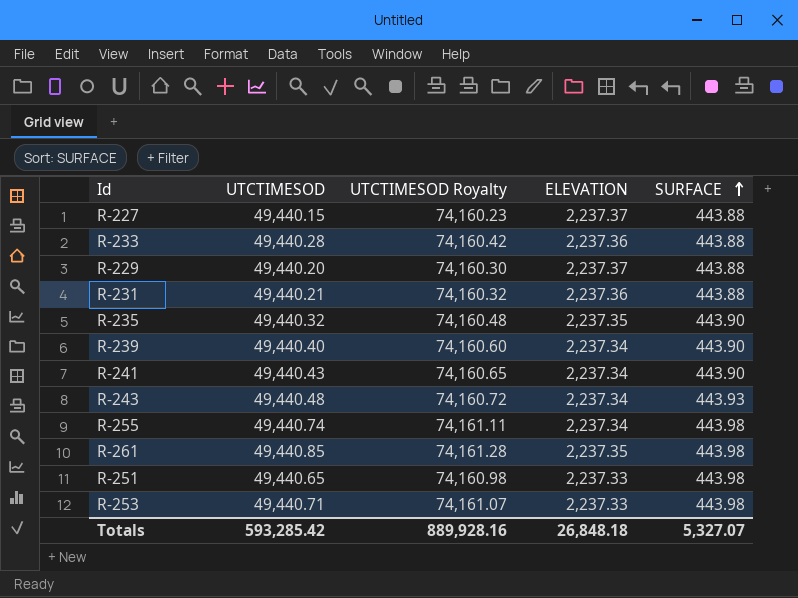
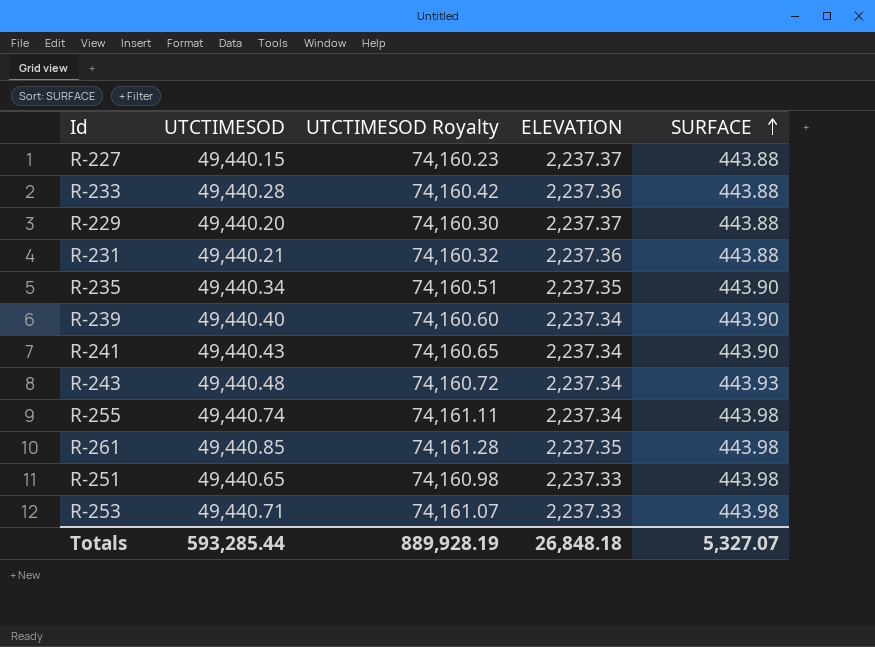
R-235 | UTCTIMESOD: 49,440.32 -> 49,440.34
R-235 | UTCTIMESOD Royalty: 74,160.48 -> 74,160.51
Totals | UTCTIMESOD: 593,285.42 -> 593,285.44
Totals | UTCTIMESOD Royalty: 889,928.16 -> 889,928.19

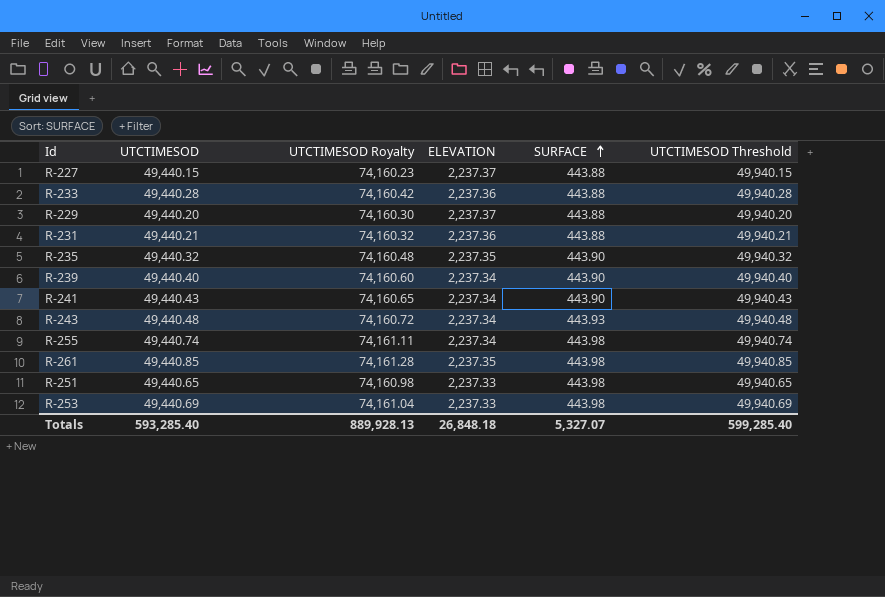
column UTCTIMESOD Threshold | formula: none -> [UTCTIMESOD] + 500
R-235 | UTCTIMESOD: 49,440.34 -> 49,440.32
R-235 | UTCTIMESOD Royalty: 74,160.51 -> 74,160.48
R-253 | UTCTIMESOD: 49,440.71 -> 49,440.69
R-253 | UTCTIMESOD Royalty: 74,161.07 -> 74,161.04
Totals | UTCTIMESOD: 593,285.44 -> 593,285.40
Totals | UTCTIMESOD Royalty: 889,928.19 -> 889,928.13

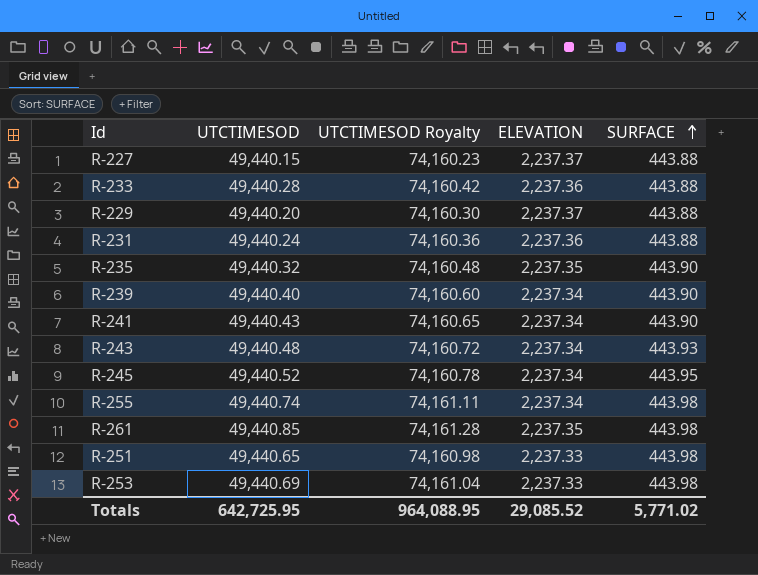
column UTCTIMESOD Threshold | formula: [UTCTIMESOD] + 500 -> none
R-231 | UTCTIMESOD: 49,440.21 -> 49,440.24
R-231 | UTCTIMESOD Royalty: 74,160.32 -> 74,160.36
row R-245: none -> 49,440.52 | 74,160.78 | 2,237.34 | 443.95
Totals | UTCTIMESOD: 593,285.40 -> 642,725.95
Totals | UTCTIMESOD Royalty: 889,928.13 -> 964,088.95
Totals | ELEVATION: 26,848.18 -> 29,085.52
Totals | SURFACE: 5,327.07 -> 5,771.02

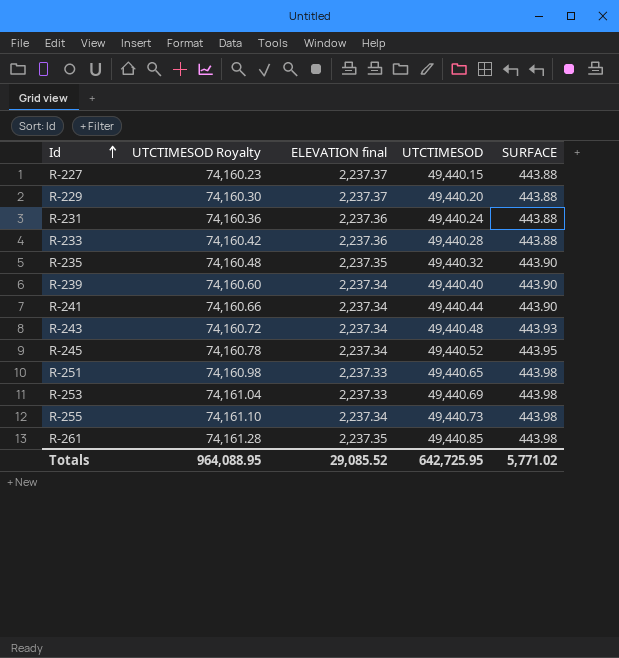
row order: SURFACE ascending -> Id ascending
column name: ELEVATION -> ELEVATION final
column UTCTIMESOD | position: 2 -> 4
R-241 | UTCTIMESOD Royalty: 74,160.65 -> 74,160.66
R-241 | UTCTIMESOD: 49,440.43 -> 49,440.44
R-255 | UTCTIMESOD Royalty: 74,161.11 -> 74,161.10
R-255 | UTCTIMESOD: 49,440.74 -> 49,440.73

